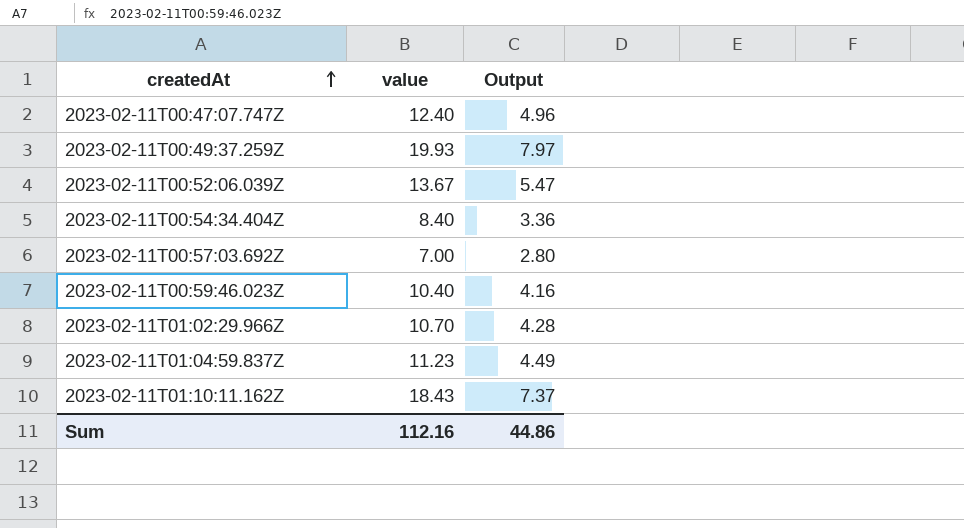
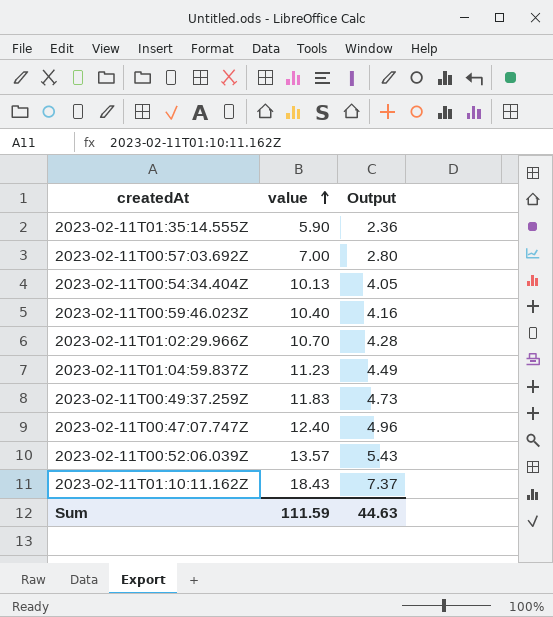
row order: createdAt ascending -> value ascending
row 2023-02-11T01:35:14.555Z: none -> 5.90 | 2.36
2023-02-11T00:54:34.404Z | value: 8.40 -> 10.13
2023-02-11T00:54:34.404Z | Output: 3.36 -> 4.05
2023-02-11T00:49:37.259Z | value: 19.93 -> 11.83
2023-02-11T00:49:37.259Z | Output: 7.97 -> 4.73
2023-02-11T00:52:06.039Z | value: 13.67 -> 13.57
2023-02-11T00:52:06.039Z | Output: 5.47 -> 5.43
Sum | value: 112.16 -> 111.59
Sum | Output: 44.86 -> 44.63

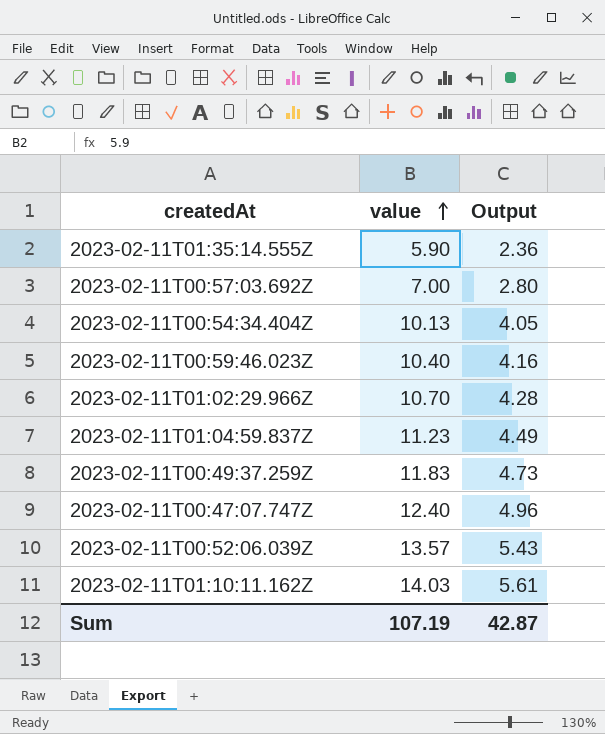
2023-02-11T01:10:11.162Z | value: 18.43 -> 14.03
2023-02-11T01:10:11.162Z | Output: 7.37 -> 5.61
Sum | value: 111.59 -> 107.19
Sum | Output: 44.63 -> 42.87

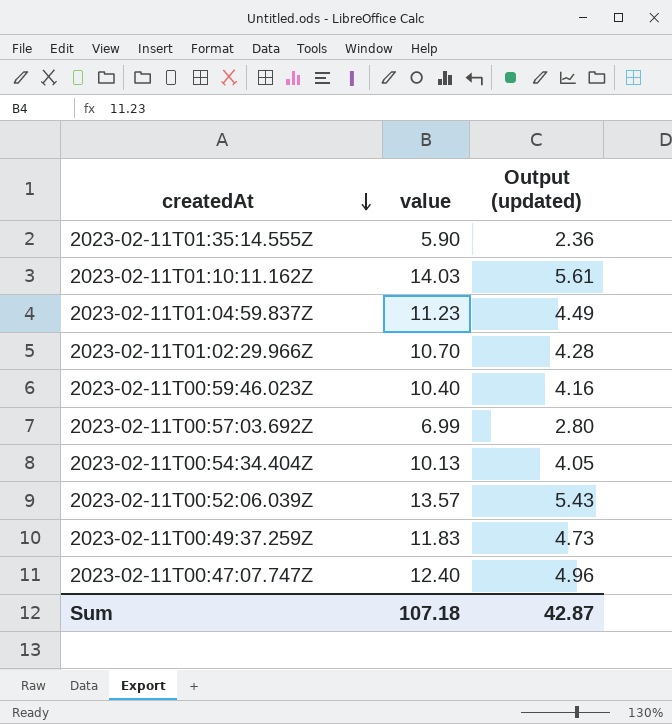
row order: value ascending -> createdAt descending
column name: Output -> Output (updated)
2023-02-11T00:57:03.692Z | value: 7.00 -> 6.99
Sum | value: 107.19 -> 107.18

